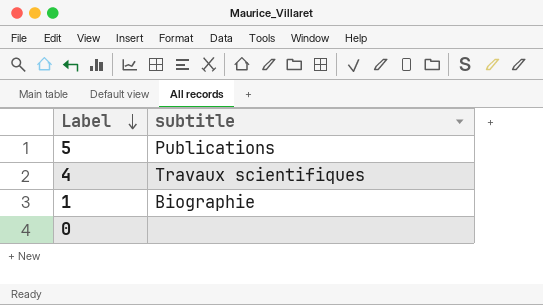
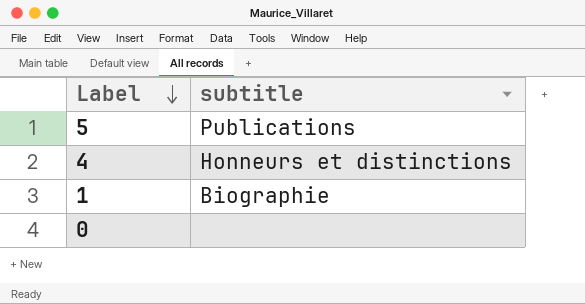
4 | subtitle: Travaux scientifiques -> Honneurs et distinctions

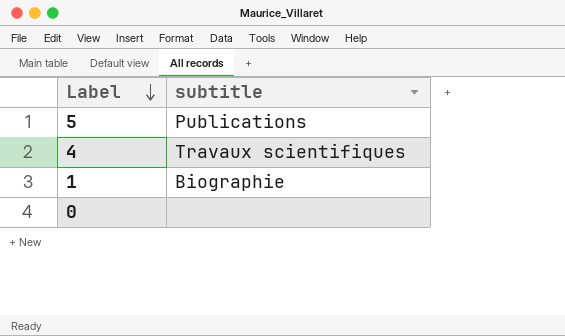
4 | subtitle: Honneurs et distinctions -> Travaux scientifiques

